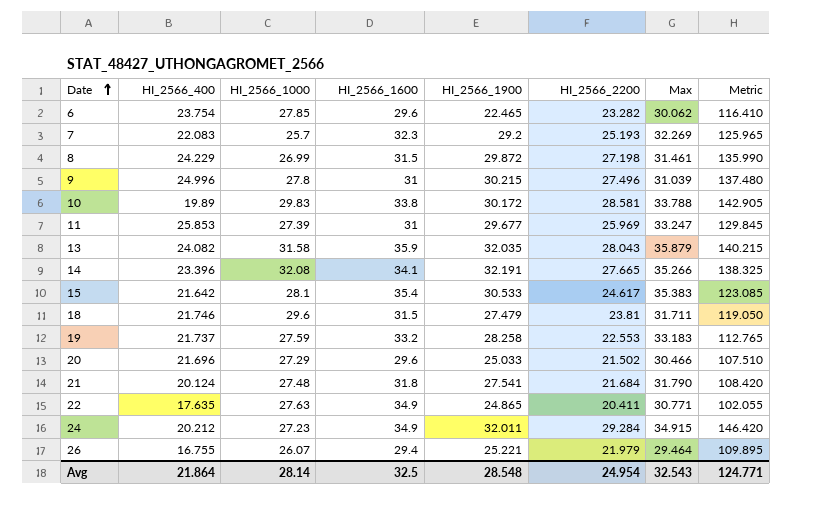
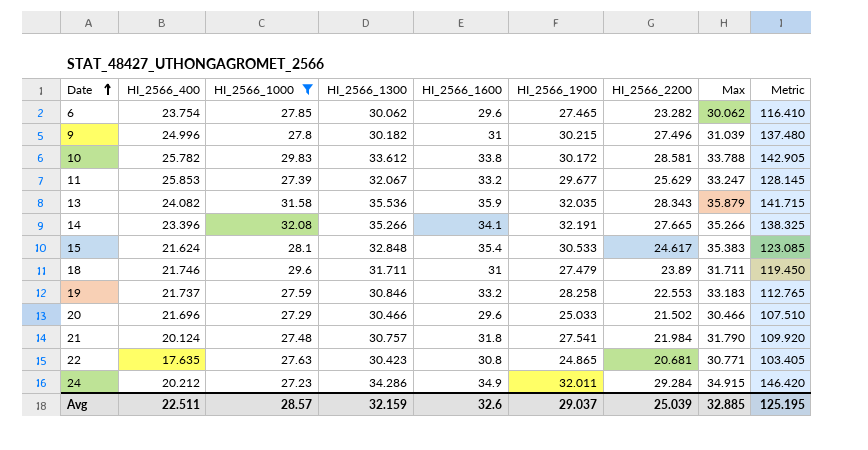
filter: none -> HI_2566_1000 >= 27.23
column HI_2566_1300 | position: none -> 4
6 | HI_2566_1900: 22.465 -> 27.465
10 | HI_2566_400: 19.89 -> 25.782
11 | HI_2566_1600: 31 -> 33.2
11 | HI_2566_2200: 25.969 -> 25.629
11 | Metric: 129.845 -> 128.145
13 | HI_2566_2200: 28.043 -> 28.343
13 | Metric: 140.215 -> 141.715
15 | HI_2566_400: 21.642 -> 21.624
18 | HI_2566_1600: 31.5 -> 31
18 | HI_2566_2200: 23.81 -> 23.89
18 | Metric: 119.050 -> 119.450
21 | HI_2566_2200: 21.684 -> 21.984
21 | Metric: 108.420 -> 109.920
22 | HI_2566_1600: 34.9 -> 30.8
22 | HI_2566_2200: 20.411 -> 20.681
22 | Metric: 102.055 -> 103.405
Avg | HI_2566_400: 21.864 -> 22.511
Avg | HI_2566_1000: 28.14 -> 28.57
Avg | HI_2566_1600: 32.5 -> 32.6
Avg | HI_2566_1900: 28.548 -> 29.037
Avg | HI_2566_2200: 24.954 -> 25.039
Avg | Max: 32.543 -> 32.885
Avg | Metric: 124.771 -> 125.195

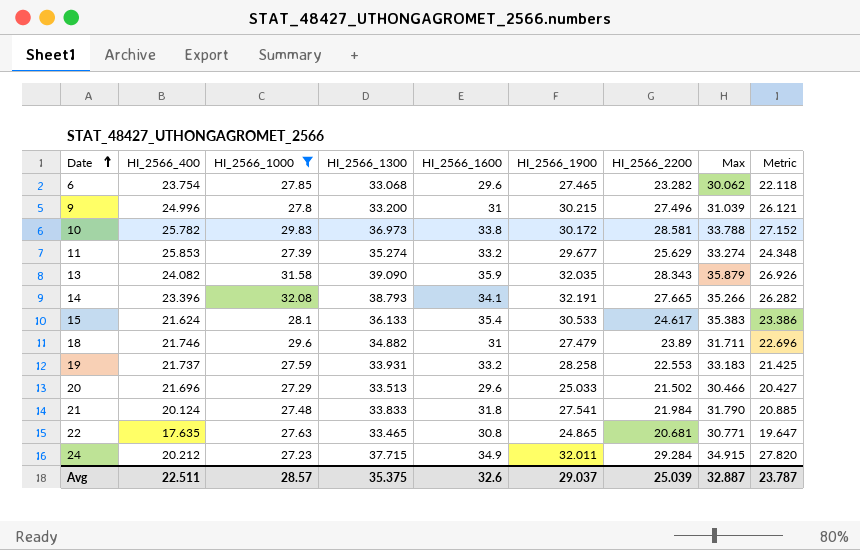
column Metric | formula: [HI_2566_2200] * 5 -> [HI_2566_2200] * 0.95
6 | HI_2566_1300: 30.062 -> 33.068
9 | HI_2566_1300: 30.182 -> 33.200
10 | HI_2566_1300: 33.612 -> 36.973
11 | HI_2566_1300: 32.067 -> 35.274
11 | Max: 33.247 -> 33.274
13 | HI_2566_1300: 35.536 -> 39.090
14 | HI_2566_1300: 35.266 -> 38.793
15 | HI_2566_1300: 32.848 -> 36.133
18 | HI_2566_1300: 31.711 -> 34.882
19 | HI_2566_1300: 30.846 -> 33.931
20 | HI_2566_1300: 30.466 -> 33.513
21 | HI_2566_1300: 30.757 -> 33.833
22 | HI_2566_1300: 30.423 -> 33.465
24 | HI_2566_1300: 34.286 -> 37.715
Avg | HI_2566_1300: 32.159 -> 35.375
Avg | Max: 32.885 -> 32.887
Avg | Metric: 125.195 -> 23.787

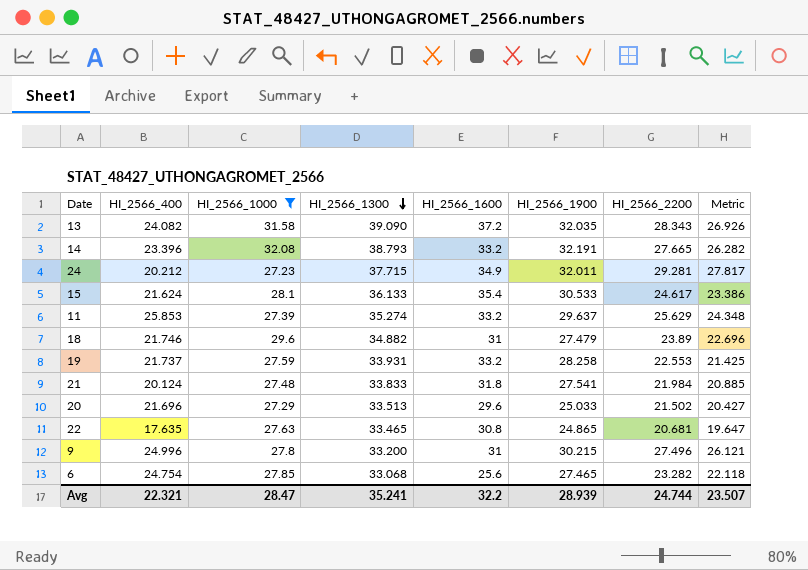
row order: Date ascending -> HI_2566_1300 descending
column Max | position: 8 -> none
row 10: 25.782 | 29.83 | 36.973 | 33.8 | 30.172 | 28.581 | 33.788 | 27.152 -> none
13 | HI_2566_1600: 35.9 -> 37.2
14 | HI_2566_1600: 34.1 -> 33.2
24 | HI_2566_2200: 29.284 -> 29.281
24 | Metric: 27.820 -> 27.817
11 | HI_2566_1900: 29.677 -> 29.637
6 | HI_2566_400: 23.754 -> 24.754
6 | HI_2566_1600: 29.6 -> 25.6
Avg | HI_2566_400: 22.511 -> 22.321
Avg | HI_2566_1000: 28.57 -> 28.47
Avg | HI_2566_1300: 35.375 -> 35.241
Avg | HI_2566_1600: 32.6 -> 32.2
Avg | HI_2566_1900: 29.037 -> 28.939
Avg | HI_2566_2200: 25.039 -> 24.744
Avg | Metric: 23.787 -> 23.507

